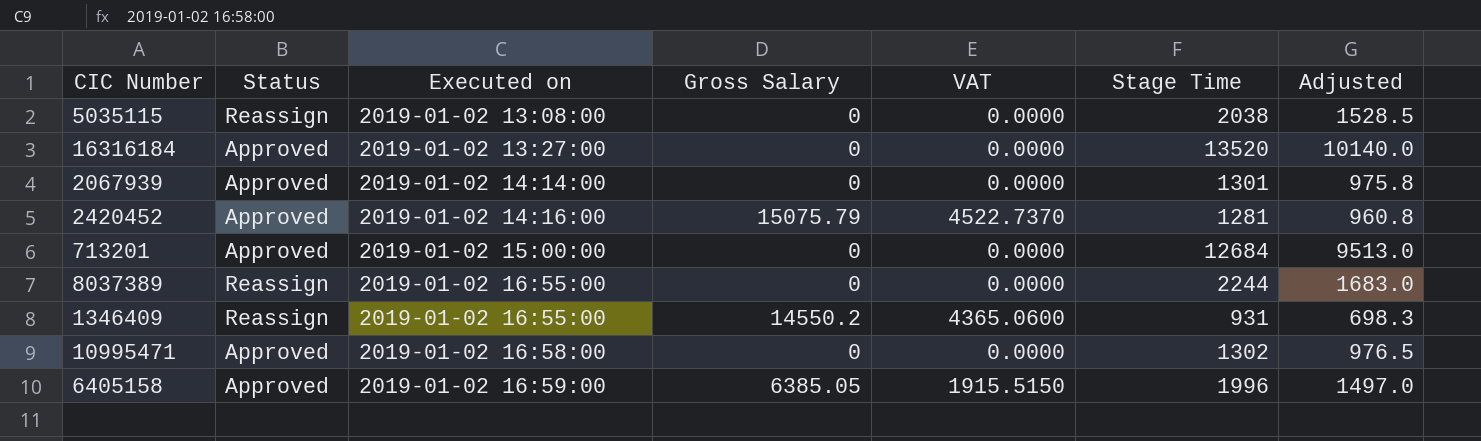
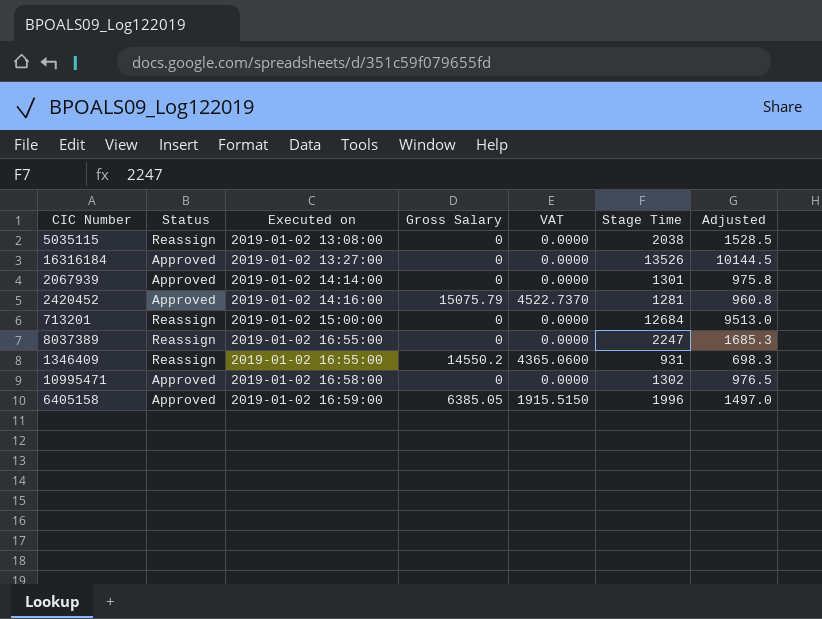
16316184 | Stage Time: 13520 -> 13526
16316184 | Adjusted: 10140.0 -> 10144.5
713201 | Status: Approved -> Reassign
8037389 | Stage Time: 2244 -> 2247
8037389 | Adjusted: 1683.0 -> 1685.3

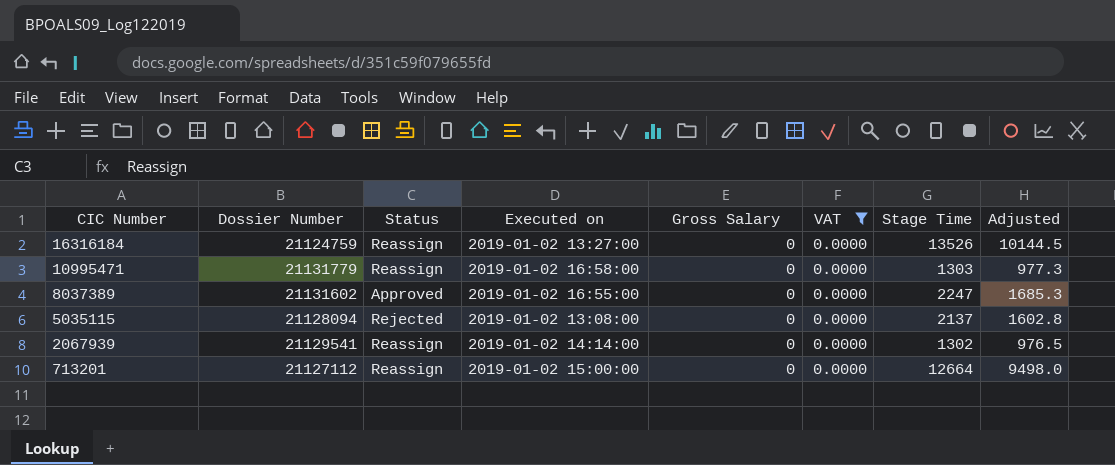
filter: none -> VAT = 0.0000
row order: Executed on ascending -> CIC Number descending
column Dossier Number | position: none -> 2
16316184 | Status: Approved -> Reassign
10995471 | Status: Approved -> Reassign
10995471 | Stage Time: 1302 -> 1303
10995471 | Adjusted: 976.5 -> 977.3
8037389 | Status: Reassign -> Approved
5035115 | Status: Reassign -> Rejected
5035115 | Stage Time: 2038 -> 2137
5035115 | Adjusted: 1528.5 -> 1602.8
2067939 | Status: Approved -> Reassign
2067939 | Stage Time: 1301 -> 1302
2067939 | Adjusted: 975.8 -> 976.5
713201 | Stage Time: 12684 -> 12664
713201 | Adjusted: 9513.0 -> 9498.0

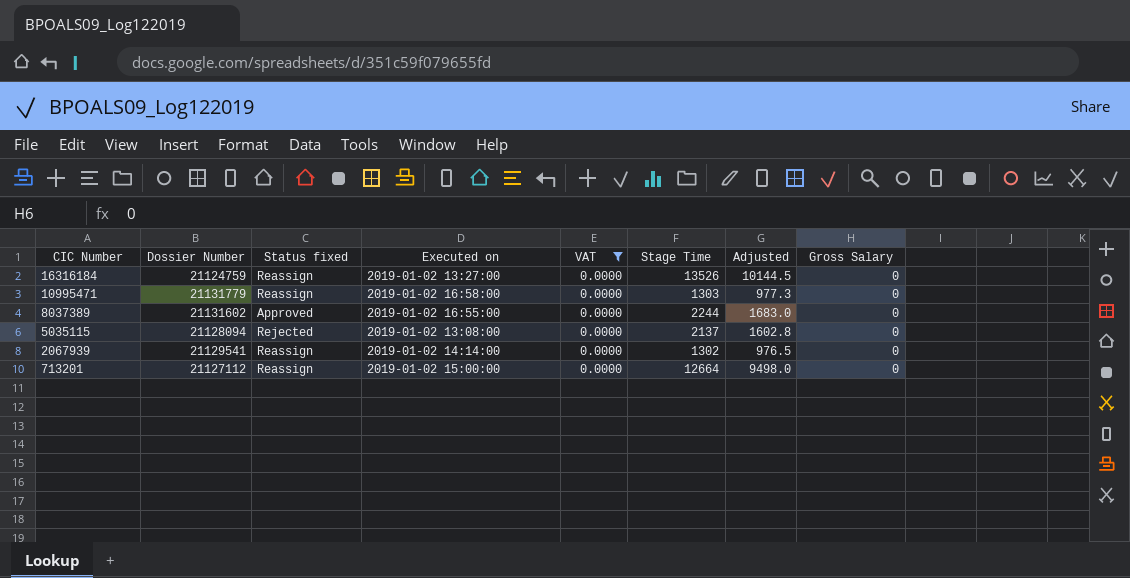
column name: Status -> Status fixed
column Gross Salary | position: 5 -> 8
8037389 | Stage Time: 2247 -> 2244
8037389 | Adjusted: 1685.3 -> 1683.0

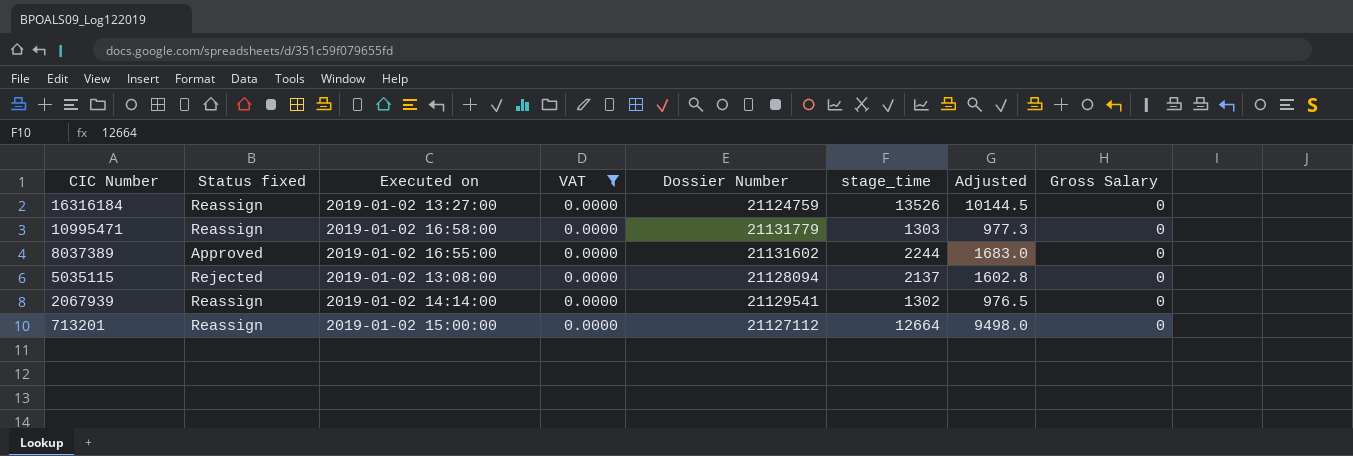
column Dossier Number | position: 2 -> 5
column name: Stage Time -> stage_time

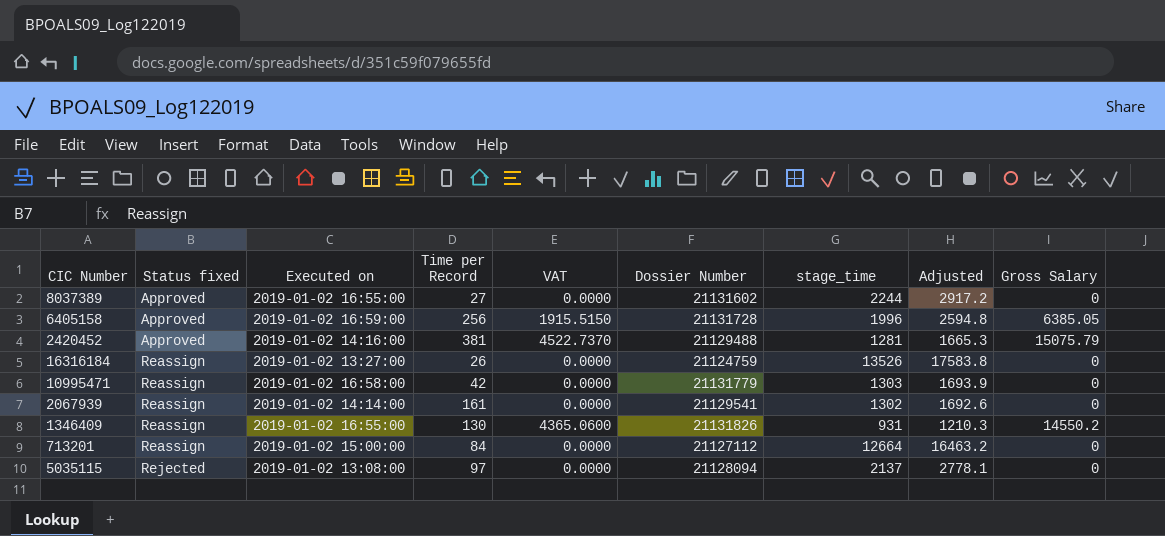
filter: VAT = 0.0000 -> none
row order: CIC Number descending -> Status fixed ascending
column Time per Record | position: none -> 4
column Adjusted | formula: [stage_time] * 0.75 -> [stage_time] * 1.3

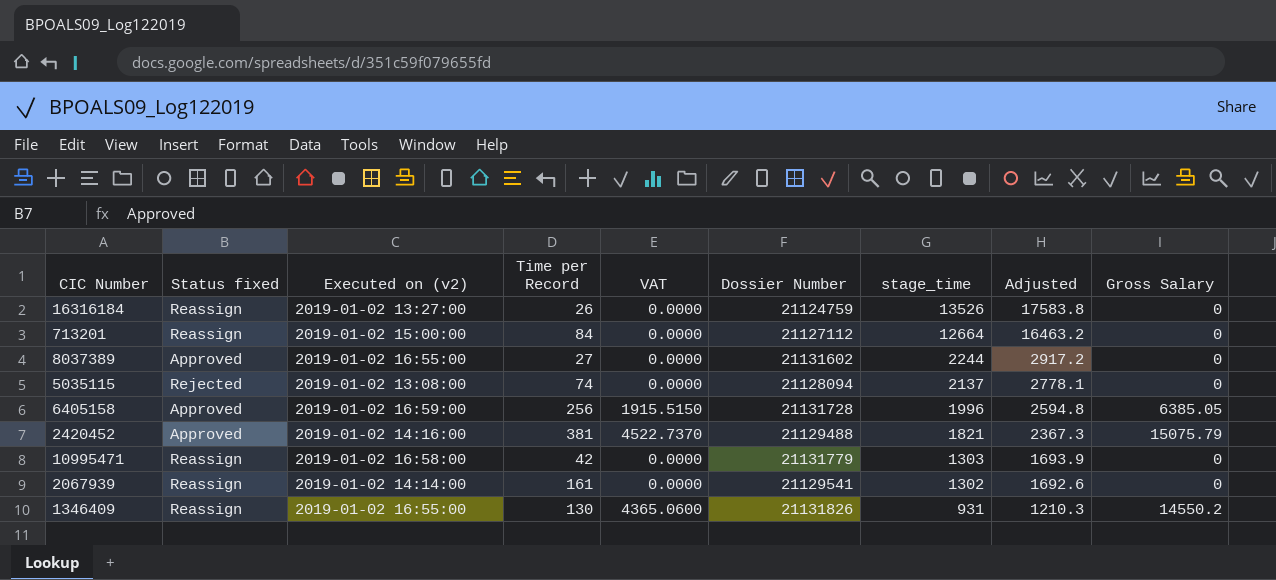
row order: Status fixed ascending -> stage_time descending
column name: Executed on -> Executed on (v2)
5035115 | Time per Record: 97 -> 74
2420452 | stage_time: 1281 -> 1821
2420452 | Adjusted: 1665.3 -> 2367.3

